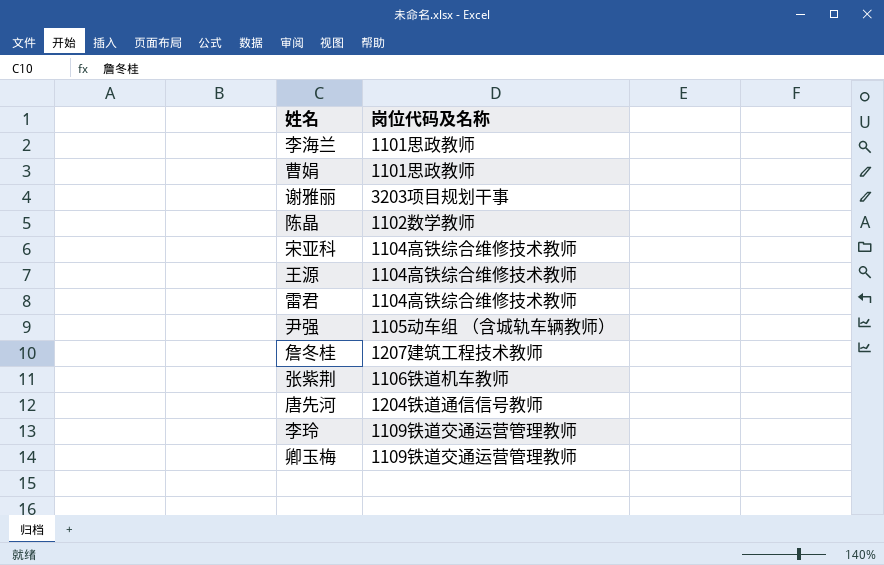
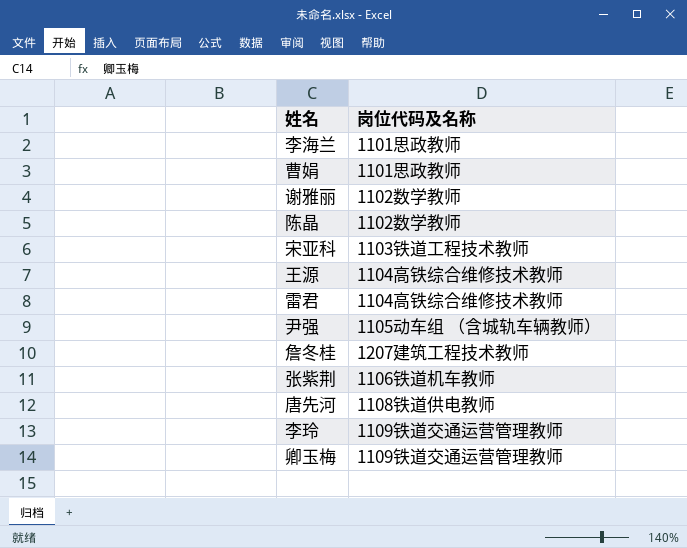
谢雅丽 | 岗位代码及名称: 3203项目规划干事 -> 1102数学教师
宋亚科 | 岗位代码及名称: 1104高铁综合维修技术教师 -> 1103铁道工程技术教师
唐先河 | 岗位代码及名称: 1204铁道通信信号教师 -> 1108铁道供电教师

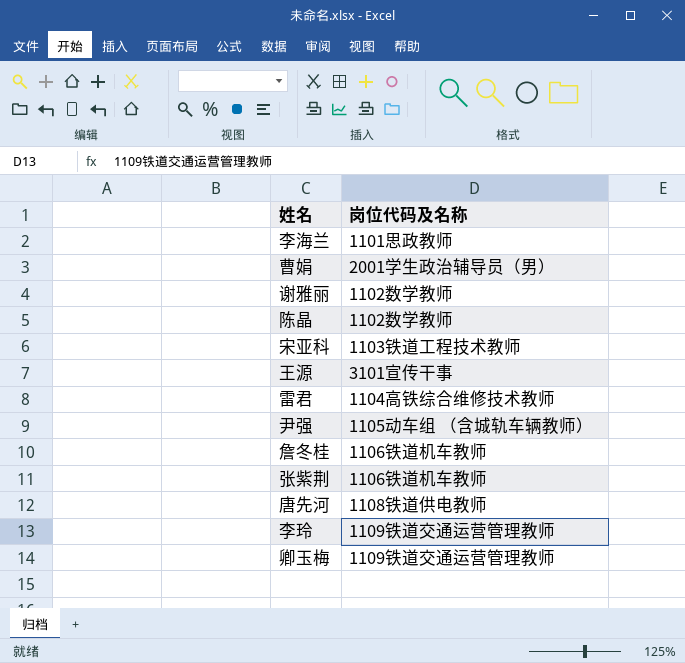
曹娟 | 岗位代码及名称: 1101思政教师 -> 2001学生政治辅导员（男）
王源 | 岗位代码及名称: 1104高铁综合维修技术教师 -> 3101宣传干事
詹冬桂 | 岗位代码及名称: 1207建筑工程技术教师 -> 1106铁道机车教师

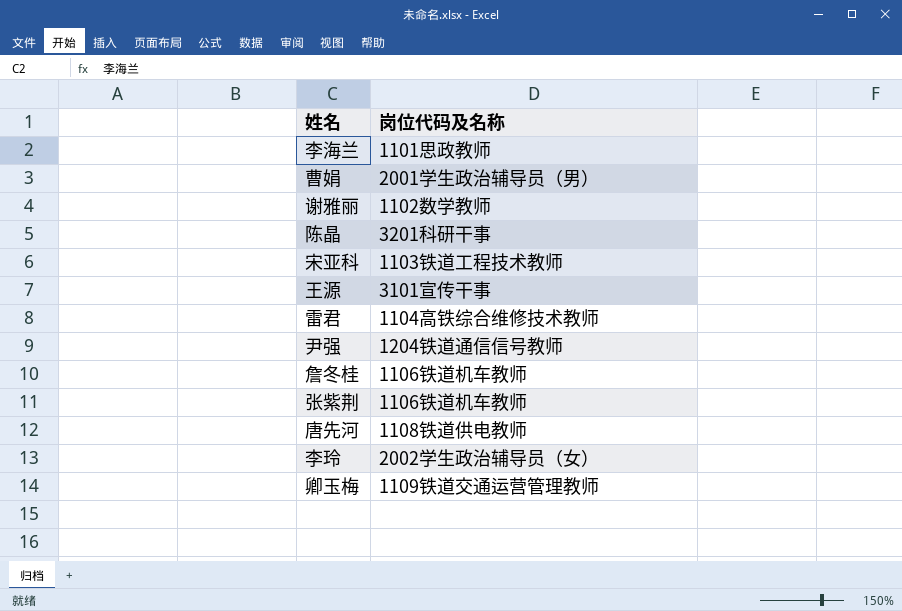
陈晶 | 岗位代码及名称: 1102数学教师 -> 3201科研干事
尹强 | 岗位代码及名称: 1105动车组 （含城轨车辆教师） -> 1204铁道通信信号教师
李玲 | 岗位代码及名称: 1109铁道交通运营管理教师 -> 2002学生政治辅导员（女）

